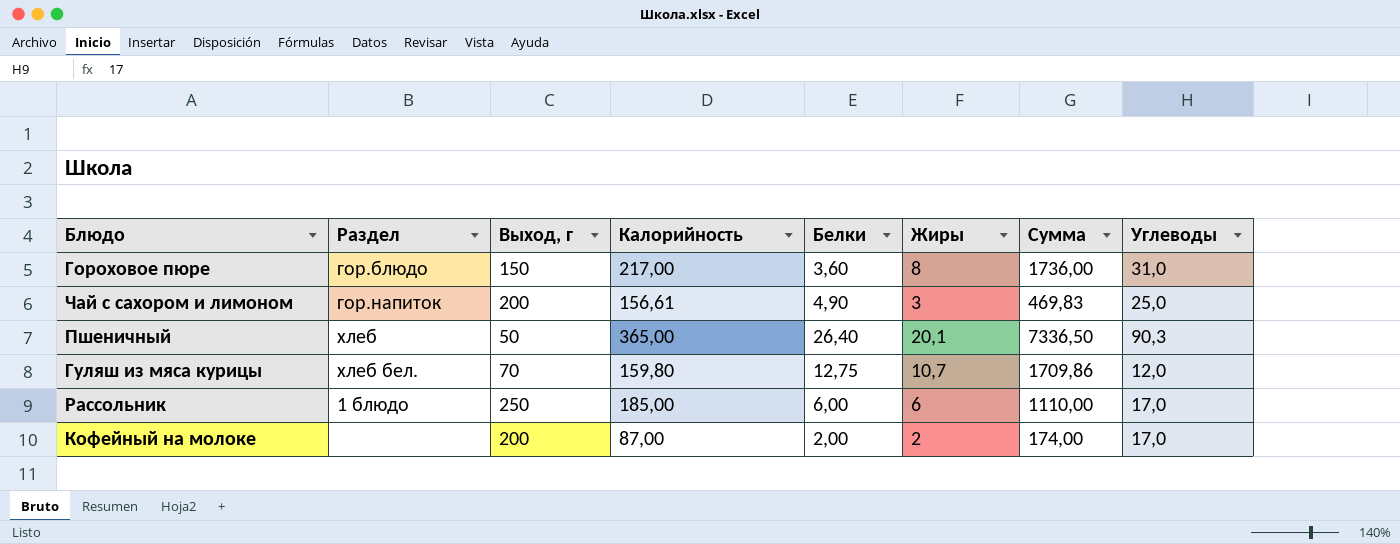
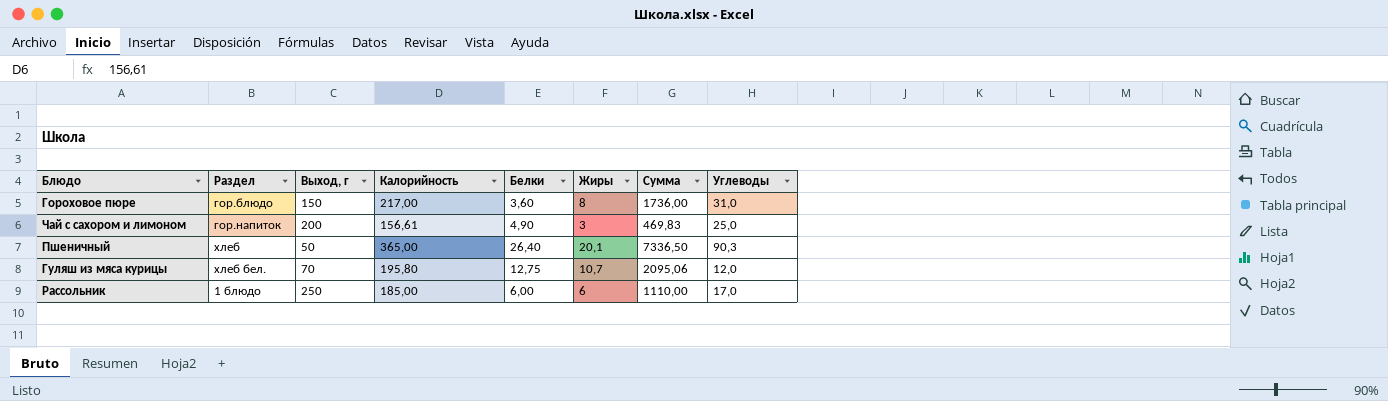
row Кофейный на молоке: none | 200 | 87,00 | 2,00 | 2 | 174,00 | 17,0 -> none
Гуляш из мяса курицы | Калорийность: 159,80 -> 195,80
Гуляш из мяса курицы | Сумма: 1709,86 -> 2095,06

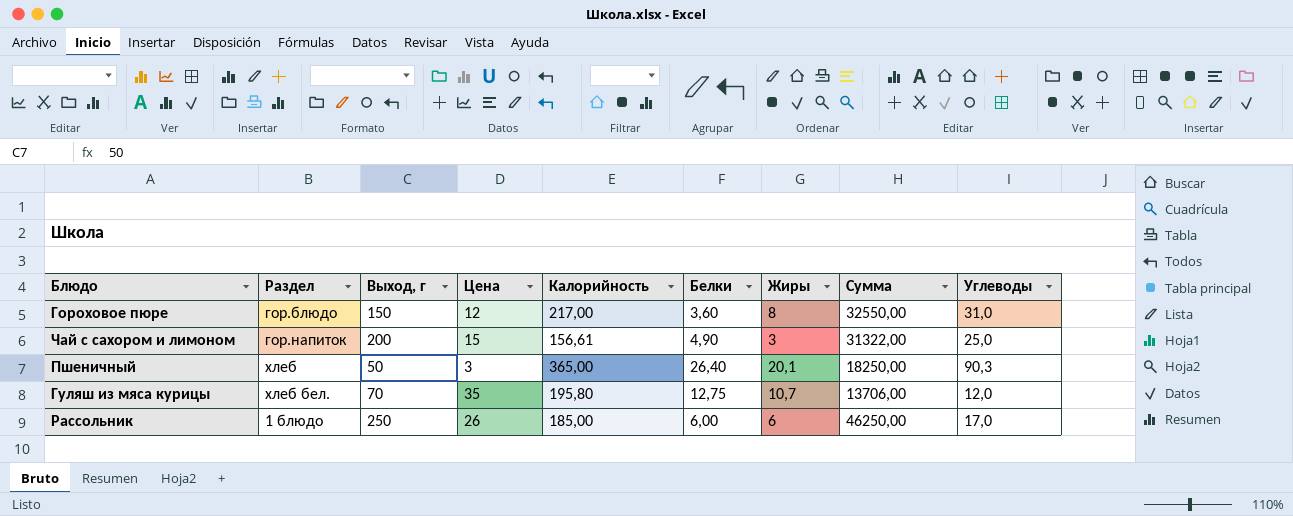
column Цена | position: none -> 4
column Сумма | formula: [Калорийность] * [Жиры] -> [Выход, г] * [Калорийность]

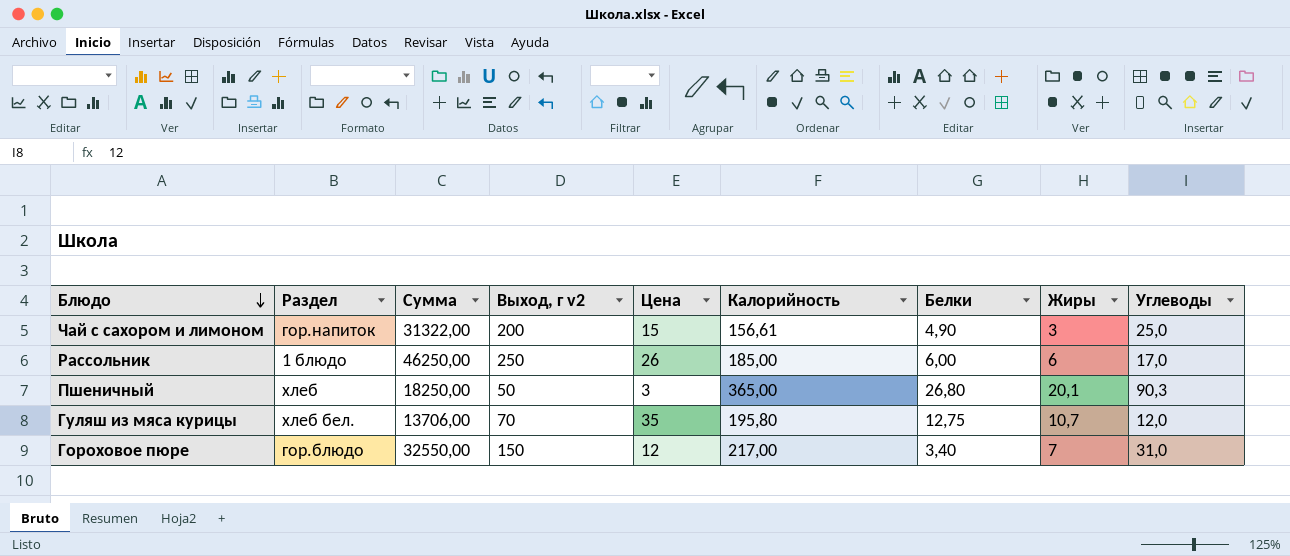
row order: none -> Блюдо descending
column Сумма | position: 8 -> 3
column name: Выход, г -> Выход, г v2
Пшеничный | Белки: 26,40 -> 26,80
Гороховое пюре | Белки: 3,60 -> 3,40
Гороховое пюре | Жиры: 8 -> 7

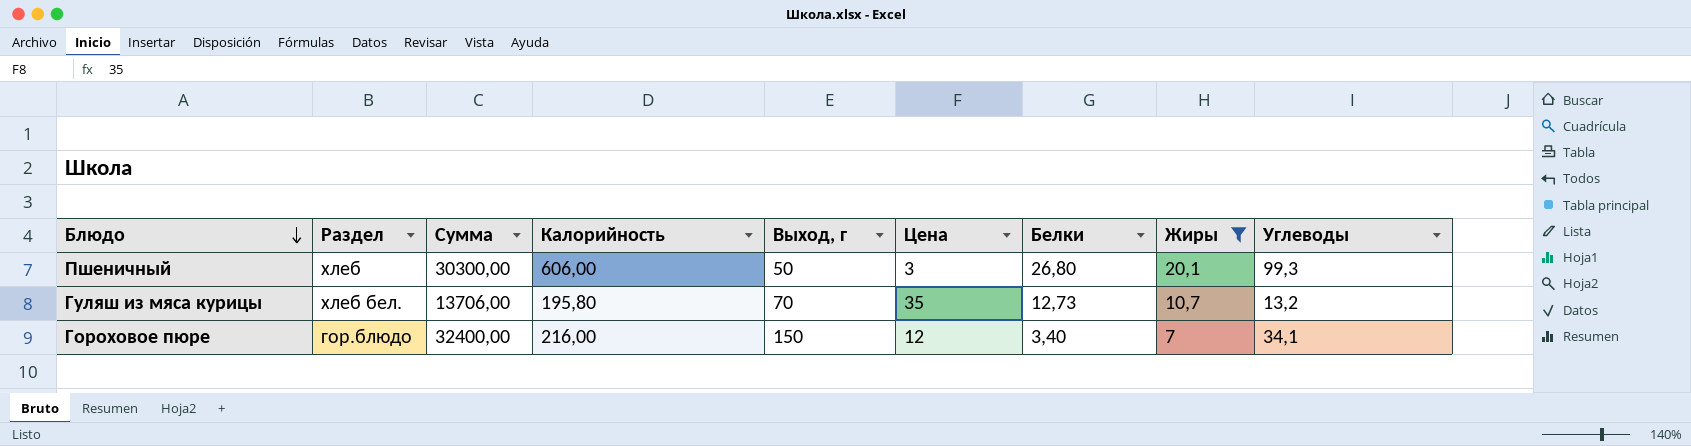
filter: none -> Жиры >= 7
column Калорийность | position: 6 -> 4
column name: Выход, г v2 -> Выход, г
Пшеничный | Сумма: 18250,00 -> 30300,00
Пшеничный | Калорийность: 365,00 -> 606,00
Пшеничный | Углеводы: 90,3 -> 99,3
Гуляш из мяса курицы | Белки: 12,75 -> 12,73
Гуляш из мяса курицы | Углеводы: 12,0 -> 13,2
Гороховое пюре | Сумма: 32550,00 -> 32400,00
Гороховое пюре | Калорийность: 217,00 -> 216,00
Гороховое пюре | Углеводы: 31,0 -> 34,1

